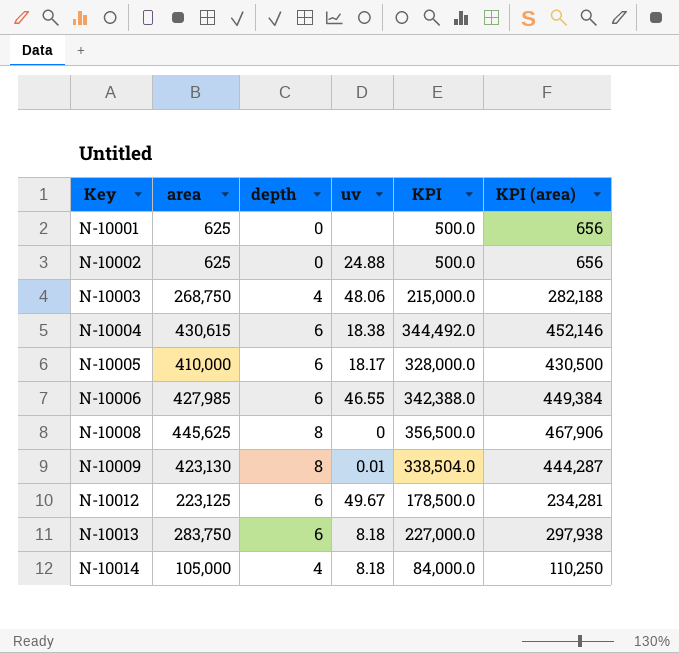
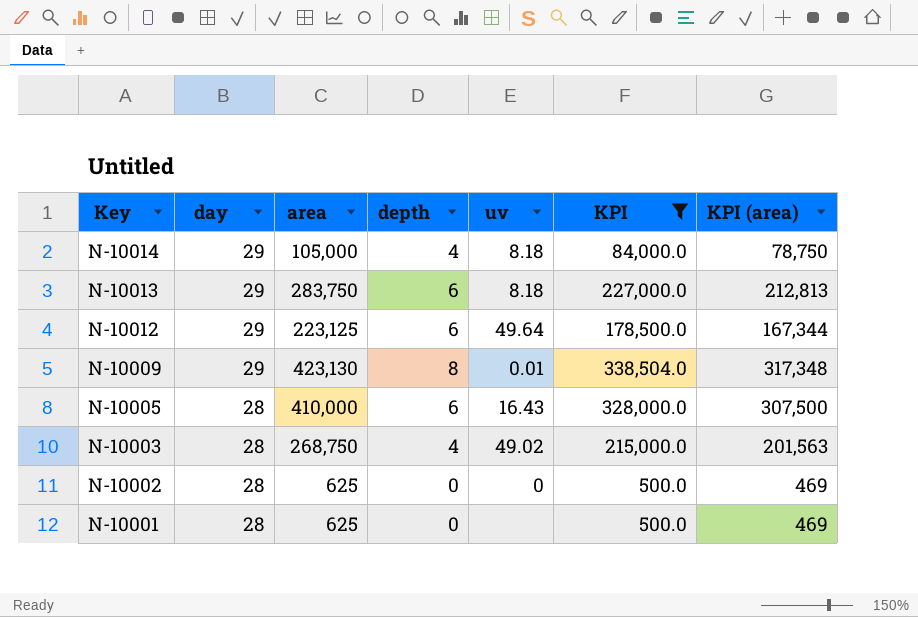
filter: none -> KPI <= 338,504.0
row order: Key ascending -> Key descending
column day | position: none -> 2
column KPI (area) | formula: [area] * 1.05 -> [area] * 0.75
N-10012 | uv: 49.67 -> 49.64
N-10005 | uv: 18.17 -> 16.43
N-10003 | uv: 48.06 -> 49.02
N-10002 | uv: 24.88 -> 0

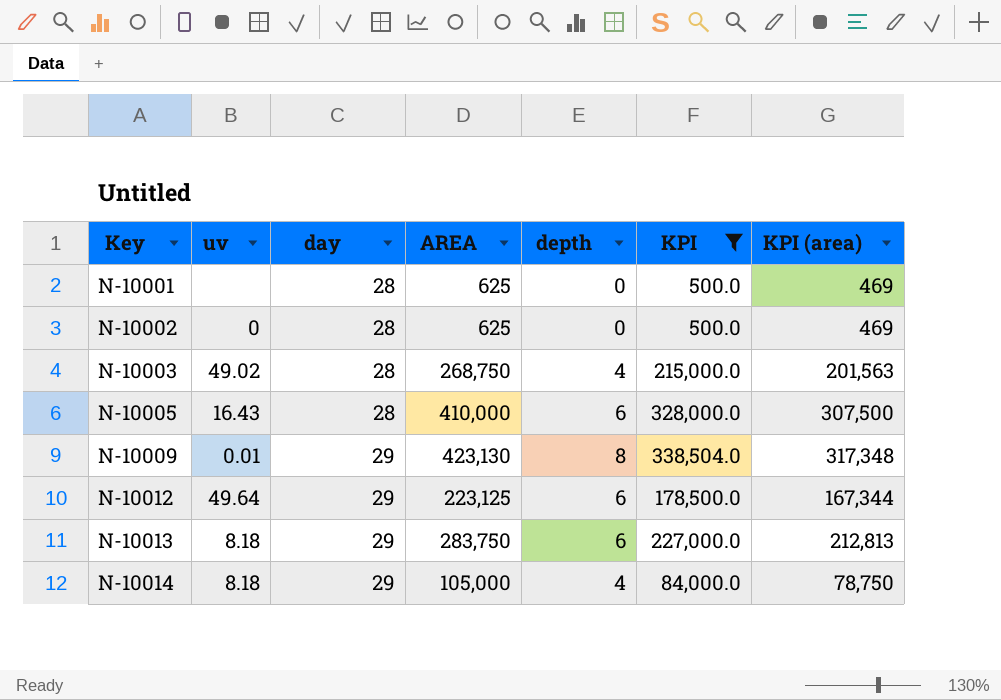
row order: Key descending -> Key ascending
column uv | position: 5 -> 2
column name: area -> AREA

